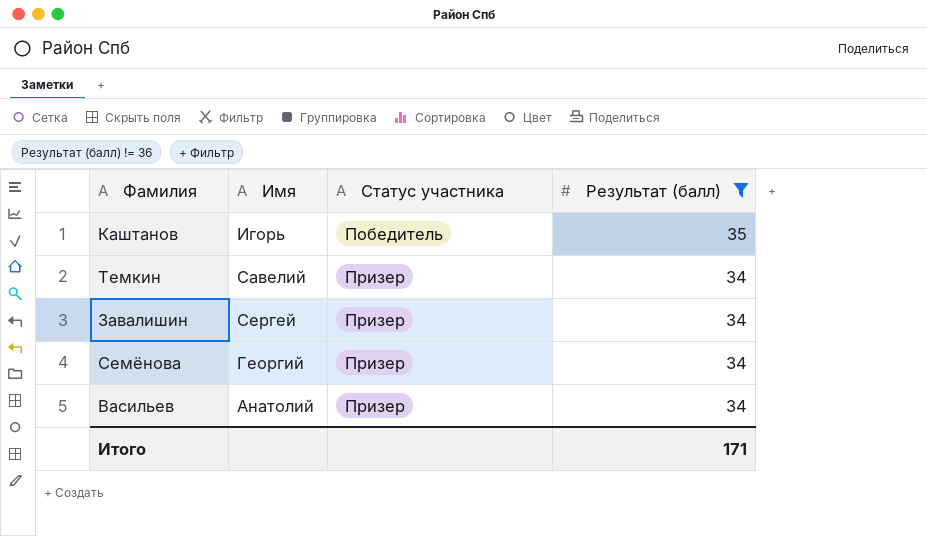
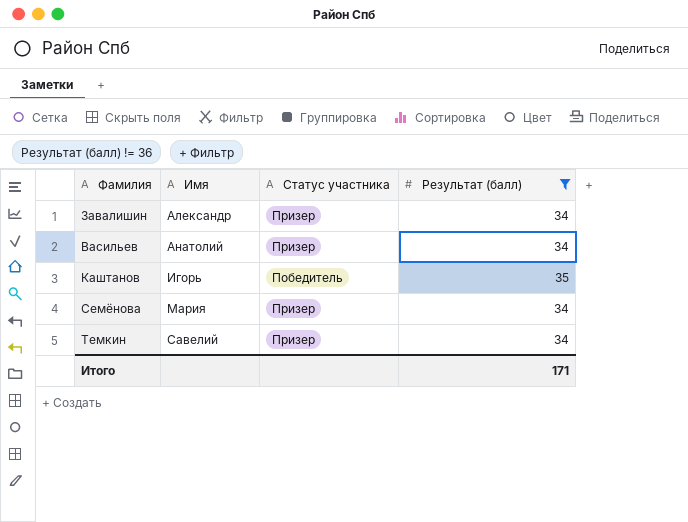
row order: Статус участника ascending -> Имя ascending
Завалишин | Имя: Сергей -> Александр
Семёнова | Имя: Георгий -> Мария

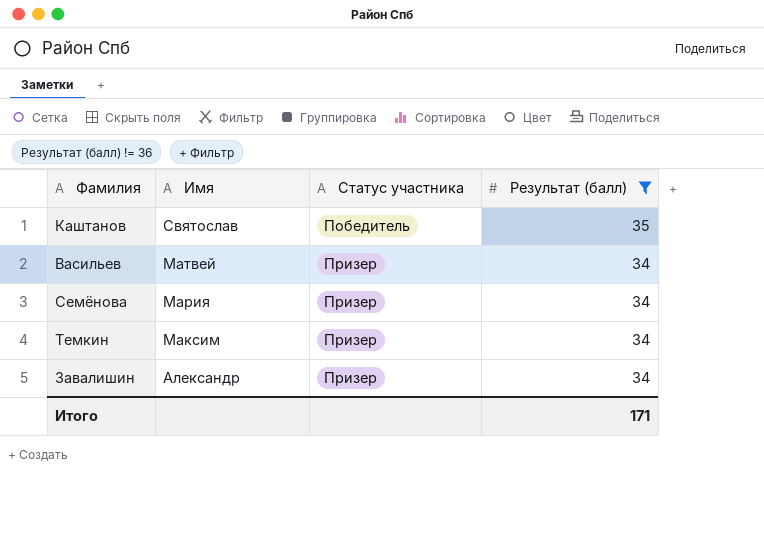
row order: Имя ascending -> Имя descending
Каштанов | Имя: Игорь -> Святослав
Васильев | Имя: Анатолий -> Матвей
Темкин | Имя: Савелий -> Максим

